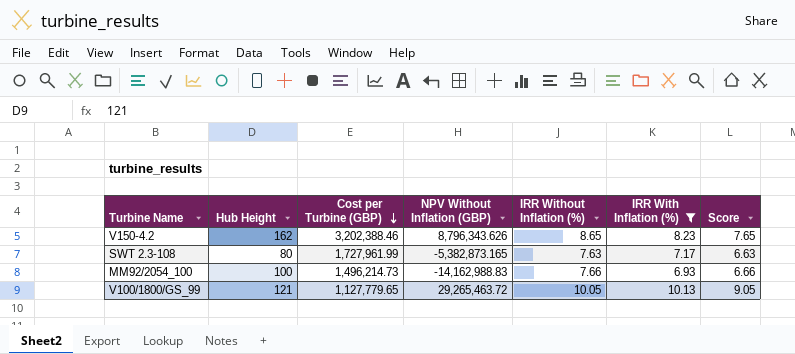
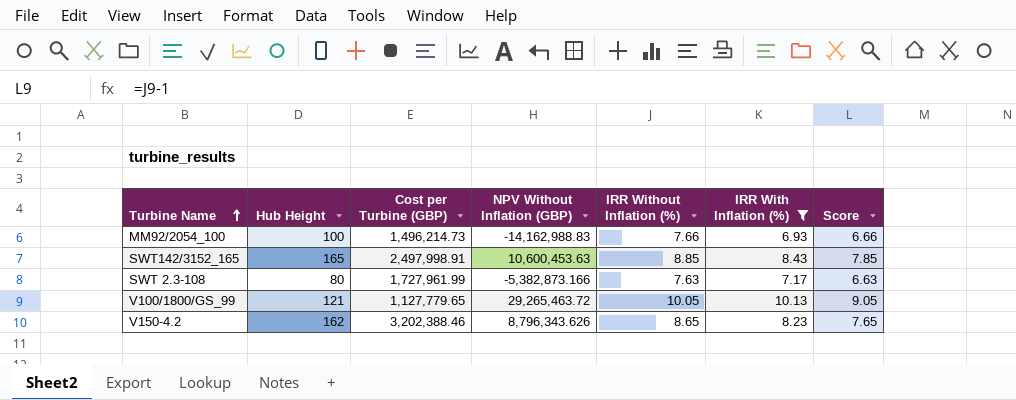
row order: Cost per Turbine (GBP) descending -> Turbine Name ascending
row SWT142/3152_165: none -> 165 | 2,497,998.91 | 10,600,453.63 | 8.85 | 8.43 | 7.85
SWT 2.3-108 | NPV Without Inflation (GBP): -5,382,873.165 -> -5,382,873.166

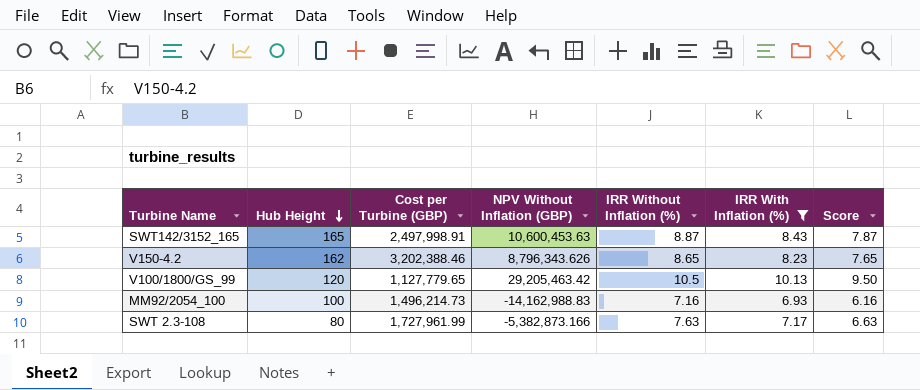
row order: Turbine Name ascending -> Hub Height descending
SWT142/3152_165 | IRR Without Inflation (%): 8.85 -> 8.87
SWT142/3152_165 | Score: 7.85 -> 7.87
V100/1800/GS_99 | Hub Height: 121 -> 120
V100/1800/GS_99 | NPV Without Inflation (GBP): 29,265,463.72 -> 29,205,463.42
V100/1800/GS_99 | IRR Without Inflation (%): 10.05 -> 10.5
V100/1800/GS_99 | Score: 9.05 -> 9.50
MM92/2054_100 | IRR Without Inflation (%): 7.66 -> 7.16
MM92/2054_100 | Score: 6.66 -> 6.16

